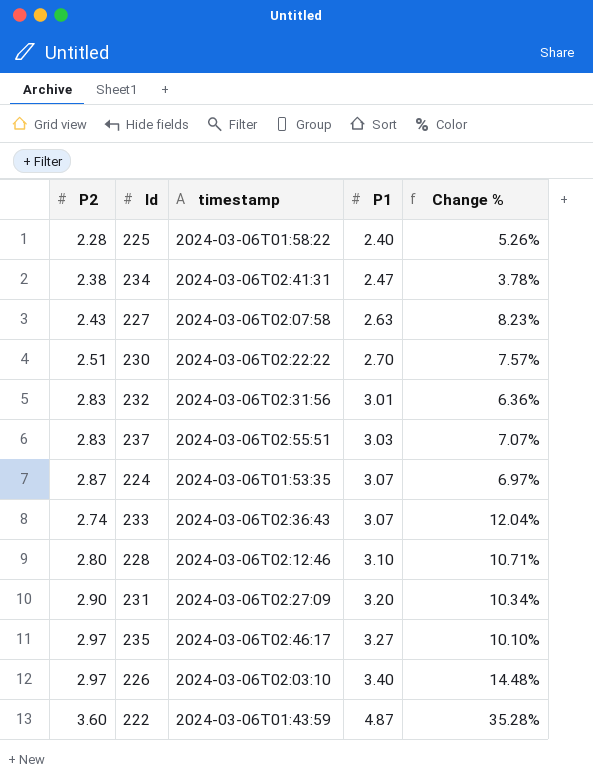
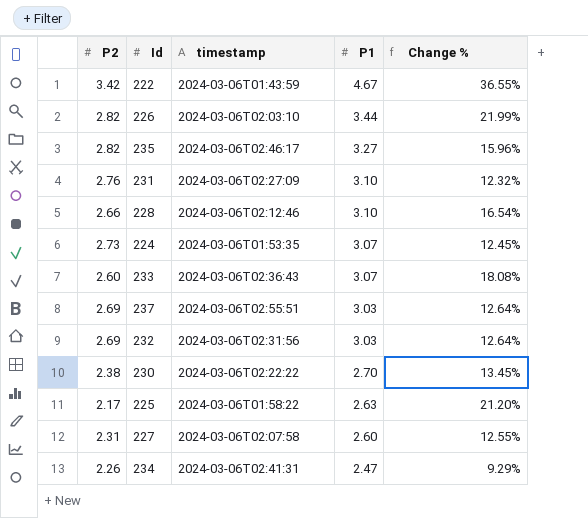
row order: P1 ascending -> P1 descending
222 | P2: 3.60 -> 3.42
222 | P1: 4.87 -> 4.67
222 | Change %: 35.28% -> 36.55%
226 | P2: 2.97 -> 2.82
226 | P1: 3.40 -> 3.44
226 | Change %: 14.48% -> 21.99%
235 | P2: 2.97 -> 2.82
235 | Change %: 10.10% -> 15.96%
231 | P2: 2.90 -> 2.76
231 | P1: 3.20 -> 3.10
231 | Change %: 10.34% -> 12.32%
228 | P2: 2.80 -> 2.66
228 | Change %: 10.71% -> 16.54%
224 | P2: 2.87 -> 2.73
224 | Change %: 6.97% -> 12.45%
233 | P2: 2.74 -> 2.60
233 | Change %: 12.04% -> 18.08%
237 | P2: 2.83 -> 2.69
237 | Change %: 7.07% -> 12.64%
232 | P2: 2.83 -> 2.69
232 | P1: 3.01 -> 3.03
232 | Change %: 6.36% -> 12.64%
230 | P2: 2.51 -> 2.38
230 | Change %: 7.57% -> 13.45%
225 | P2: 2.28 -> 2.17
225 | P1: 2.40 -> 2.63
225 | Change %: 5.26% -> 21.20%
227 | P2: 2.43 -> 2.31
227 | P1: 2.63 -> 2.60
227 | Change %: 8.23% -> 12.55%
234 | P2: 2.38 -> 2.26
234 | Change %: 3.78% -> 9.29%

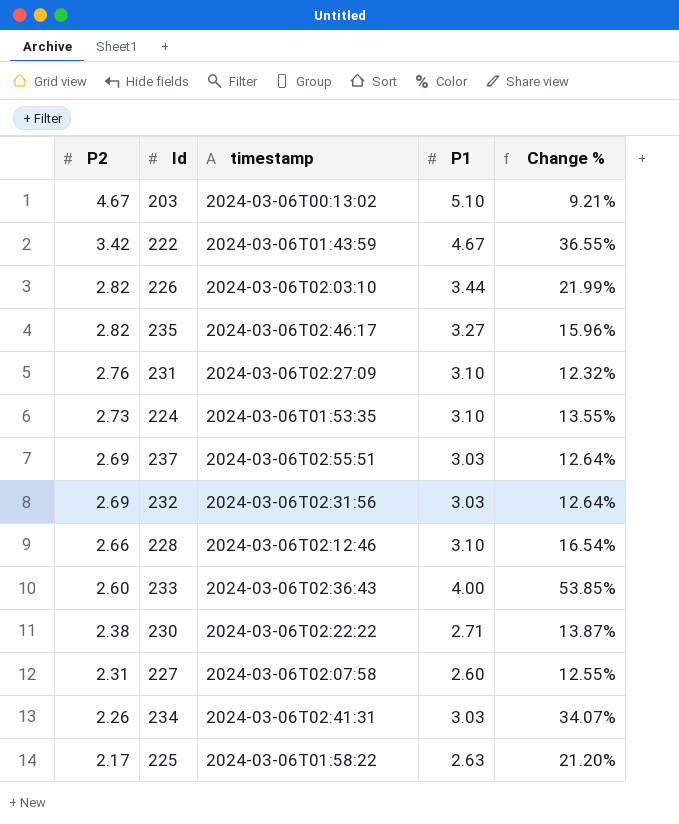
row order: P1 descending -> P2 descending
row 203: none -> 4.67 | 2024-03-06T00:13:02 | 5.10 | 9.21%
224 | P1: 3.07 -> 3.10
224 | Change %: 12.45% -> 13.55%
233 | P1: 3.07 -> 4.00
233 | Change %: 18.08% -> 53.85%
230 | P1: 2.70 -> 2.71
230 | Change %: 13.45% -> 13.87%
234 | P1: 2.47 -> 3.03
234 | Change %: 9.29% -> 34.07%

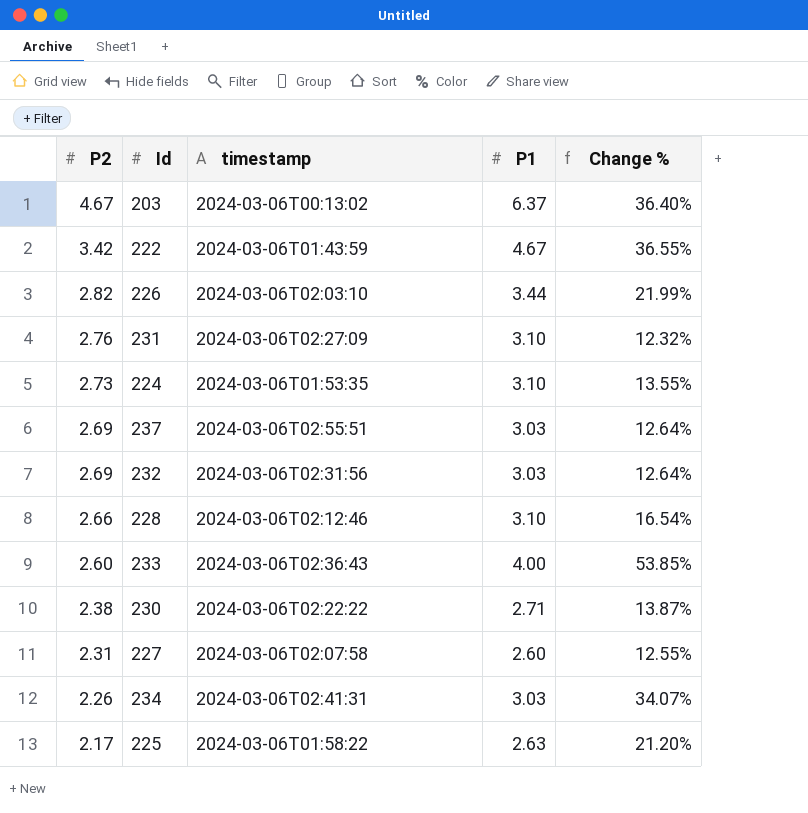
row 235: 2.82 | 2024-03-06T02:46:17 | 3.27 | 15.96% -> none
203 | P1: 5.10 -> 6.37
203 | Change %: 9.21% -> 36.40%

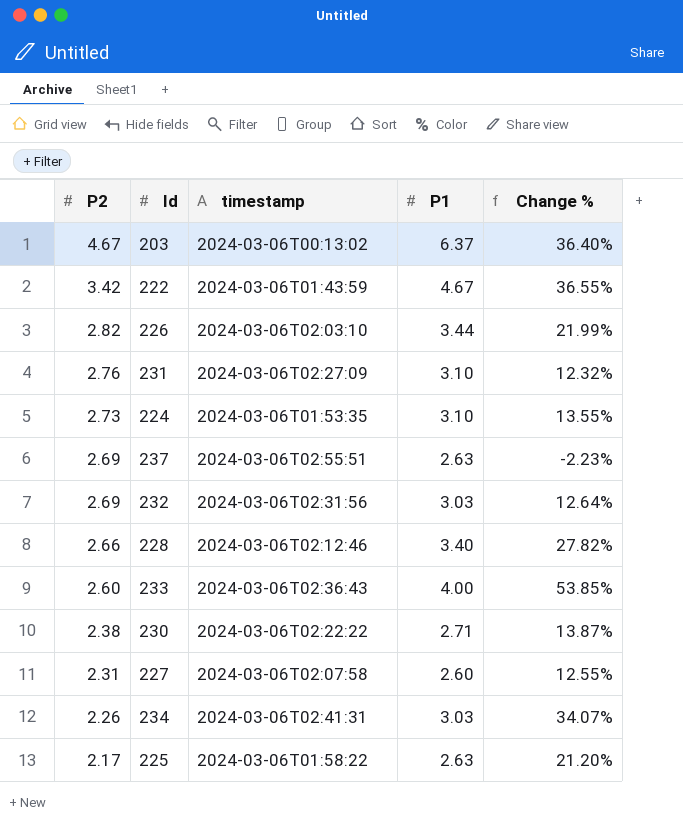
237 | P1: 3.03 -> 2.63
237 | Change %: 12.64% -> -2.23%
228 | P1: 3.10 -> 3.40
228 | Change %: 16.54% -> 27.82%

